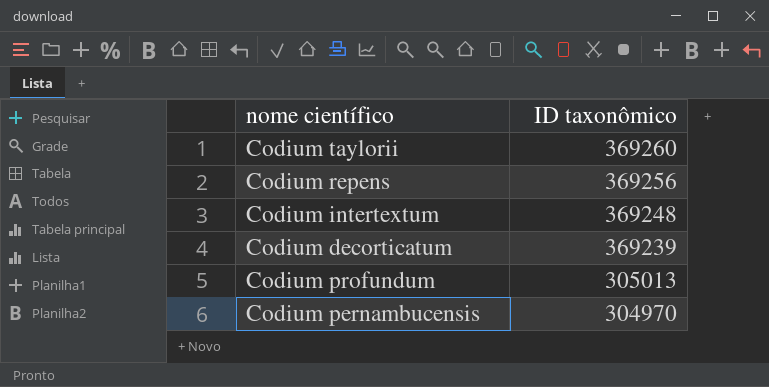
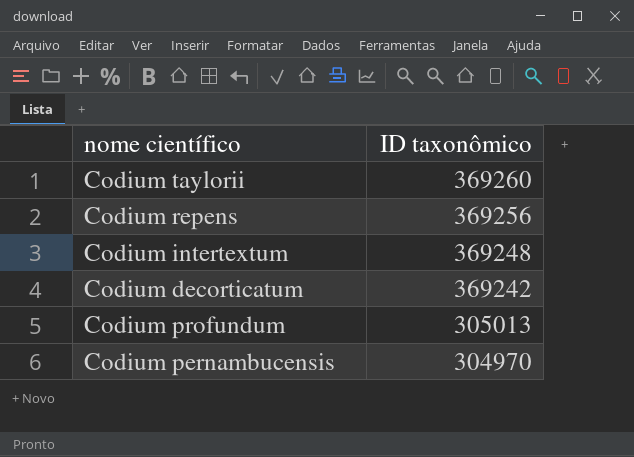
Codium decorticatum | ID taxonômico: 369239 -> 369242

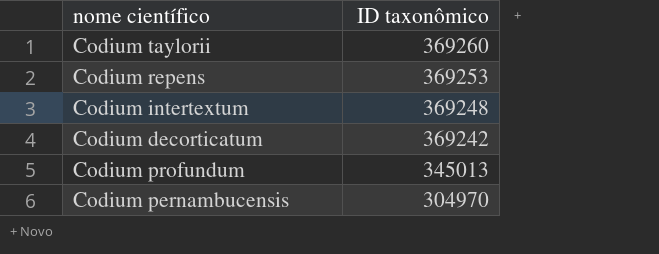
Codium repens | ID taxonômico: 369256 -> 369253
Codium profundum | ID taxonômico: 305013 -> 345013

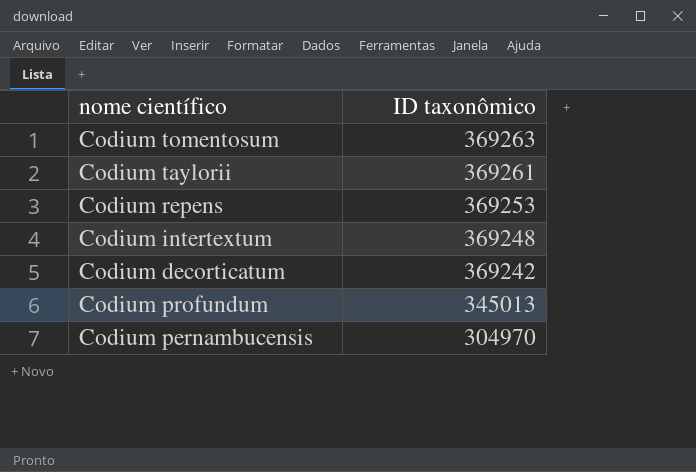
row Codium tomentosum: none -> 369263
Codium taylorii | ID taxonômico: 369260 -> 369261

